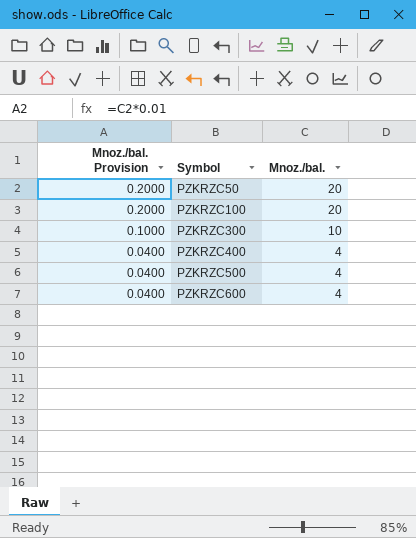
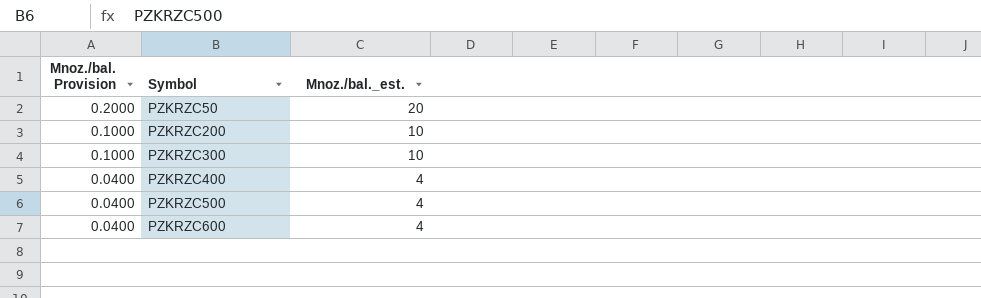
column name: Mnoz./bal. -> Mnoz./bal._est.
row PZKRZC100: 0.2000 | 20 -> none
row PZKRZC200: none -> 0.1000 | 10

